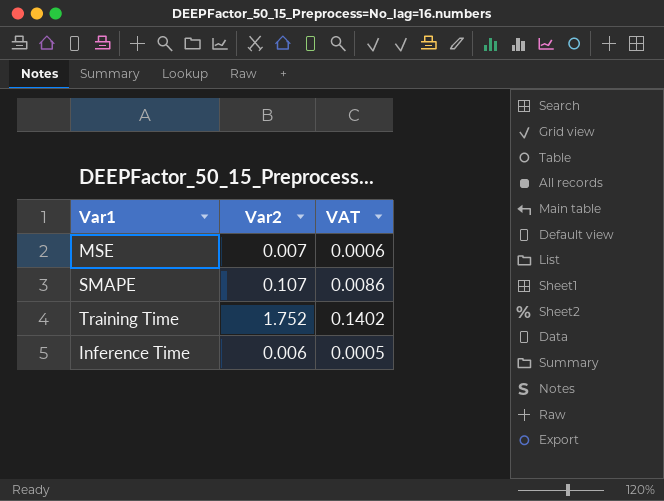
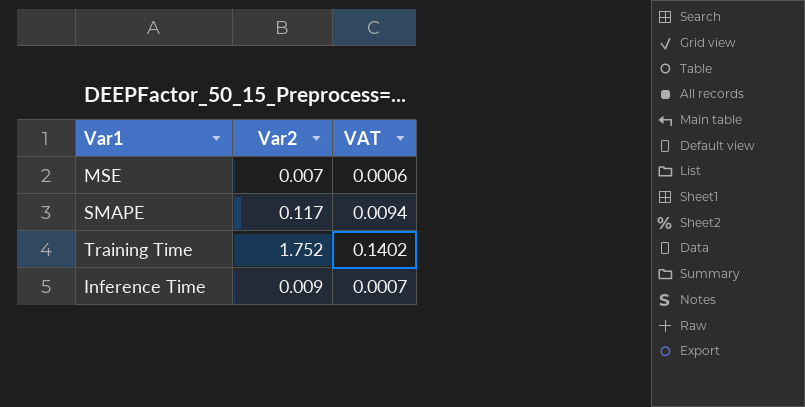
SMAPE | Var2: 0.107 -> 0.117
SMAPE | VAT: 0.0086 -> 0.0094
Inference Time | Var2: 0.006 -> 0.009
Inference Time | VAT: 0.0005 -> 0.0007

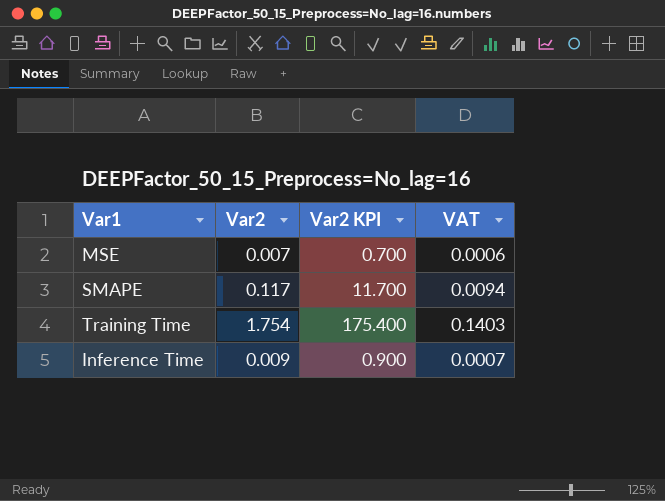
column Var2 KPI | formula: none -> [Var2] * 100
Training Time | Var2: 1.752 -> 1.754
Training Time | VAT: 0.1402 -> 0.1403

